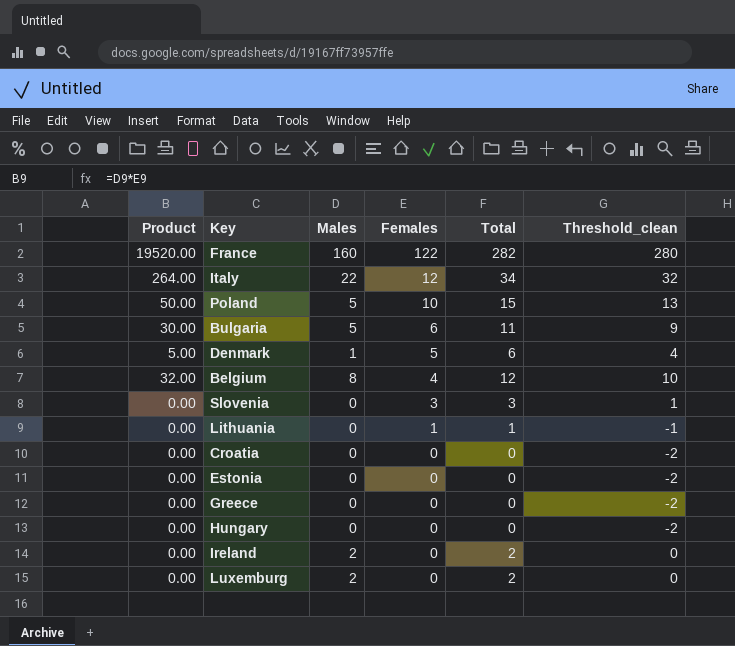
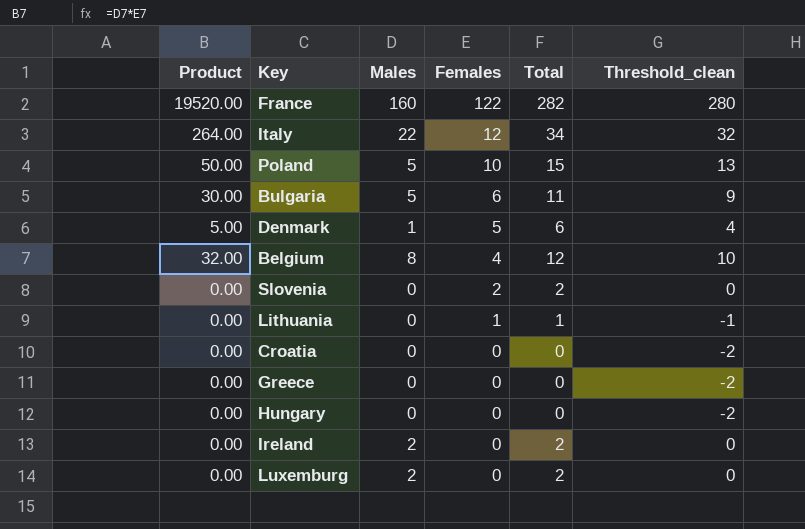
row Estonia: 0.00 | 0 | 0 | 0 | -2 -> none
Slovenia | Females: 3 -> 2
Slovenia | Total: 3 -> 2
Slovenia | Threshold_clean: 1 -> 0

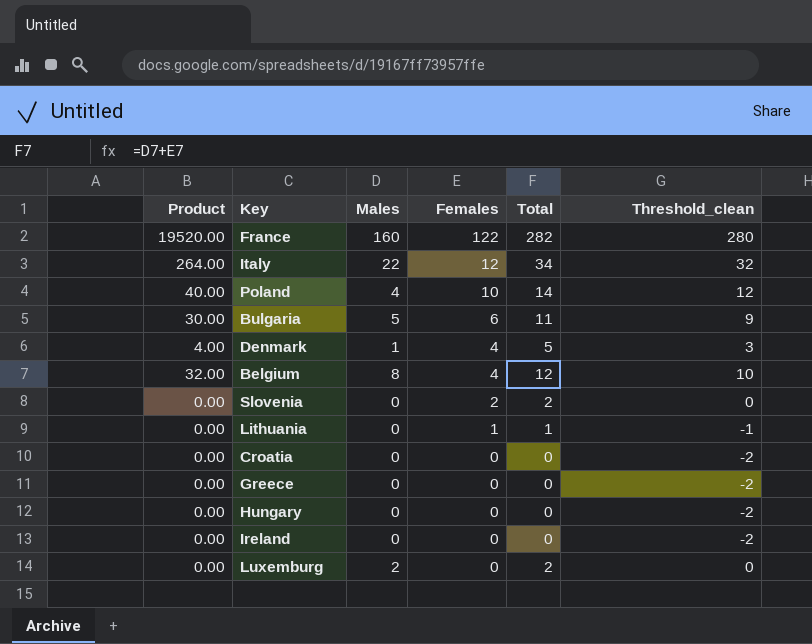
Poland | Product: 50.00 -> 40.00
Poland | Males: 5 -> 4
Poland | Total: 15 -> 14
Poland | Threshold_clean: 13 -> 12
Denmark | Product: 5.00 -> 4.00
Denmark | Females: 5 -> 4
Denmark | Total: 6 -> 5
Denmark | Threshold_clean: 4 -> 3
Ireland | Males: 2 -> 0
Ireland | Total: 2 -> 0
Ireland | Threshold_clean: 0 -> -2

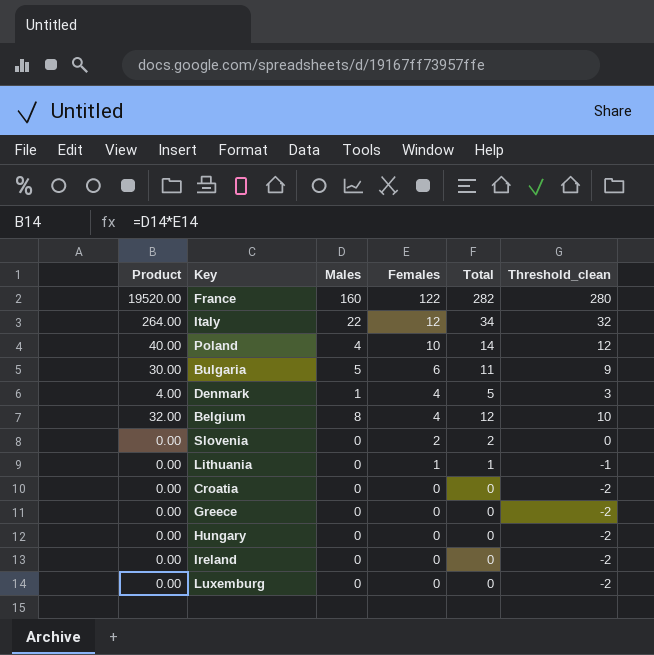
Luxemburg | Males: 2 -> 0
Luxemburg | Total: 2 -> 0
Luxemburg | Threshold_clean: 0 -> -2

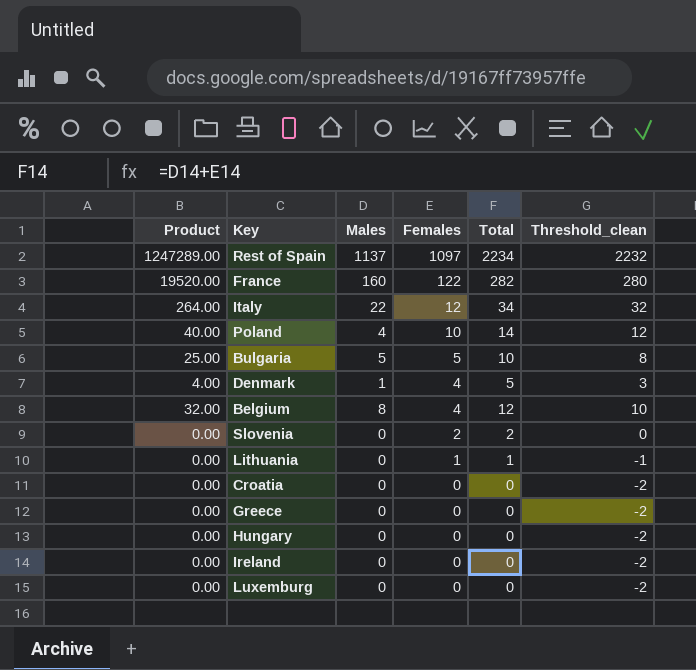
row Rest of Spain: none -> 1247289.00 | 1137 | 1097 | 2234 | 2232
Bulgaria | Product: 30.00 -> 25.00
Bulgaria | Females: 6 -> 5
Bulgaria | Total: 11 -> 10
Bulgaria | Threshold_clean: 9 -> 8

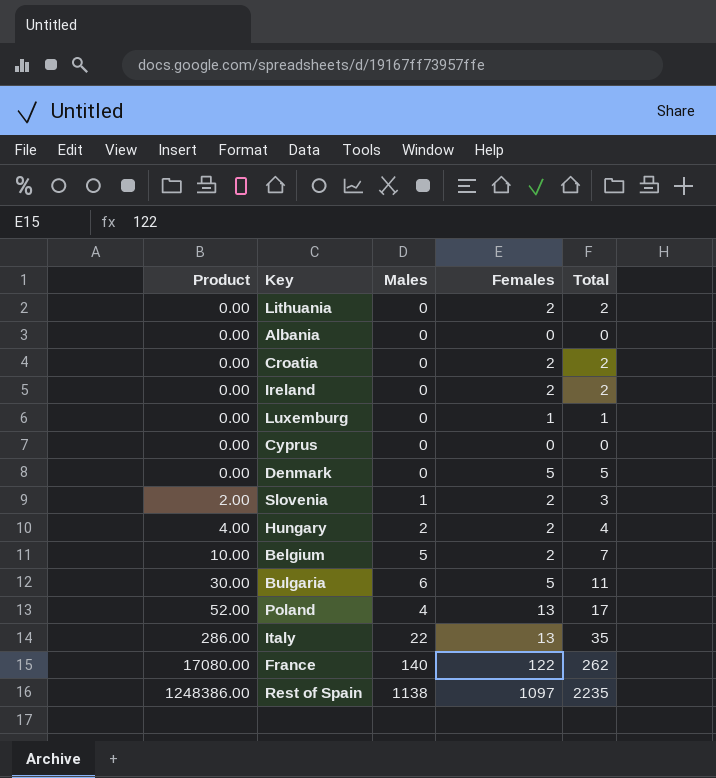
row order: Females descending -> Product ascending
column Threshold_clean | formula: [Total] - 2 -> none
row Greece: 0.00 | 0 | 0 | 0 | -2 -> none
Lithuania | Females: 1 -> 2
Lithuania | Total: 1 -> 2
row Albania: none -> 0.00 | 0 | 0 | 0
Croatia | Females: 0 -> 2
Croatia | Total: 0 -> 2
Ireland | Females: 0 -> 2
Ireland | Total: 0 -> 2
Luxemburg | Females: 0 -> 1
Luxemburg | Total: 0 -> 1
row Cyprus: none -> 0.00 | 0 | 0 | 0
Denmark | Product: 4.00 -> 0.00
Denmark | Males: 1 -> 0
Denmark | Females: 4 -> 5
Slovenia | Product: 0.00 -> 2.00
Slovenia | Males: 0 -> 1
Slovenia | Total: 2 -> 3
Hungary | Product: 0.00 -> 4.00
Hungary | Males: 0 -> 2
Hungary | Females: 0 -> 2
Hungary | Total: 0 -> 4
Belgium | Product: 32.00 -> 10.00
Belgium | Males: 8 -> 5
Belgium | Females: 4 -> 2
Belgium | Total: 12 -> 7
Bulgaria | Product: 25.00 -> 30.00
Bulgaria | Males: 5 -> 6
Bulgaria | Total: 10 -> 11
Poland | Product: 40.00 -> 52.00
Poland | Females: 10 -> 13
Poland | Total: 14 -> 17
Italy | Product: 264.00 -> 286.00
Italy | Females: 12 -> 13
Italy | Total: 34 -> 35
France | Product: 19520.00 -> 17080.00
France | Males: 160 -> 140
France | Total: 282 -> 262
Rest of Spain | Product: 1247289.00 -> 1248386.00
Rest of Spain | Males: 1137 -> 1138
Rest of Spain | Total: 2234 -> 2235

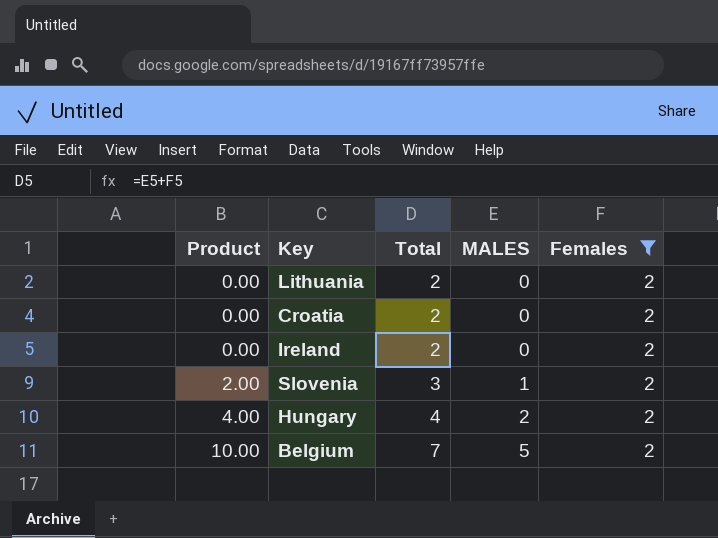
filter: none -> Females = 2
column Total | position: 5 -> 3
column name: Males -> MALES

